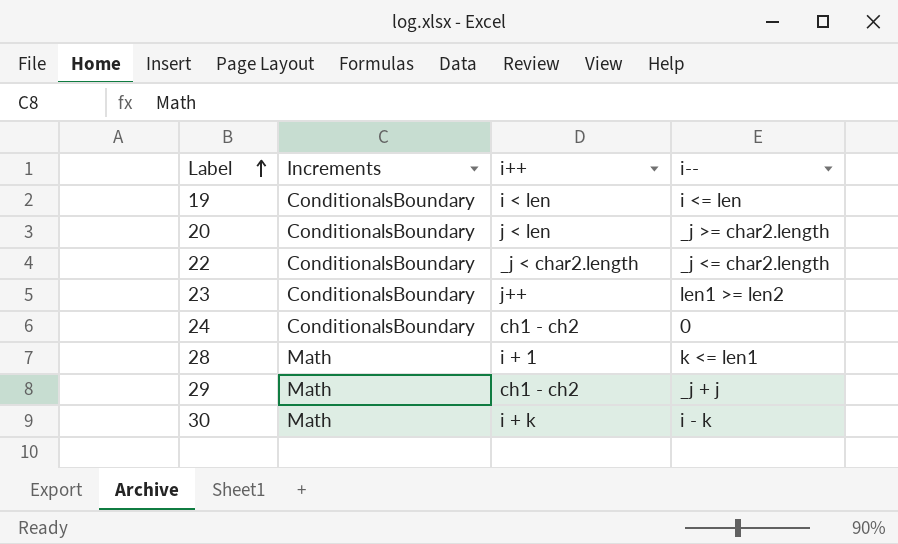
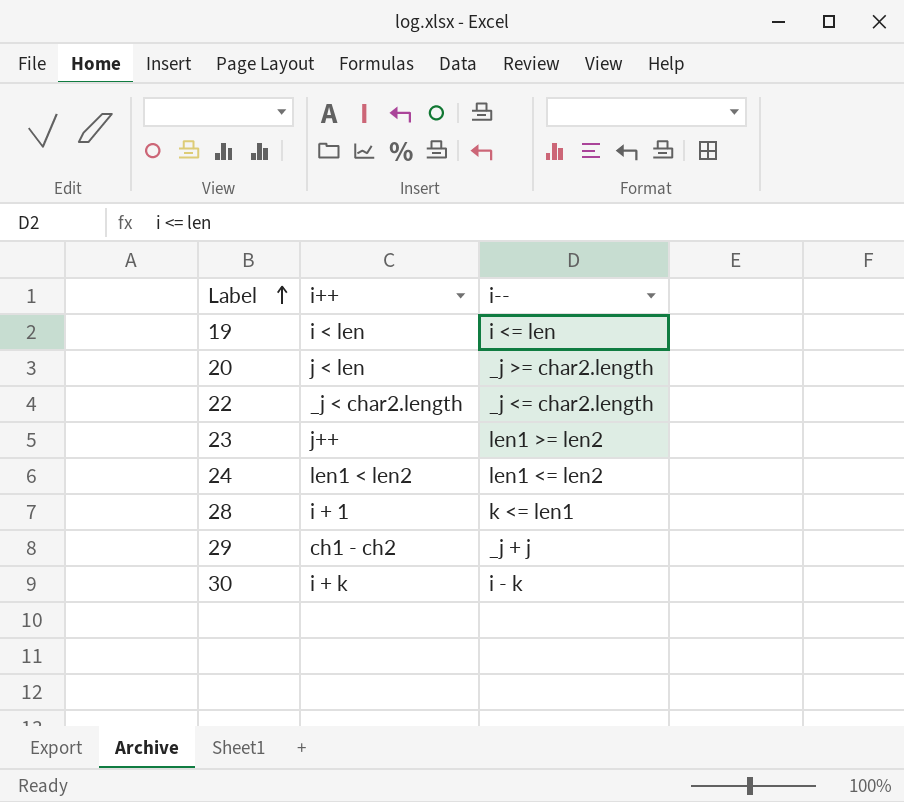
column Increments | position: 2 -> none
24 | i++: ch1 - ch2 -> len1 < len2
24 | i--: 0 -> len1 <= len2

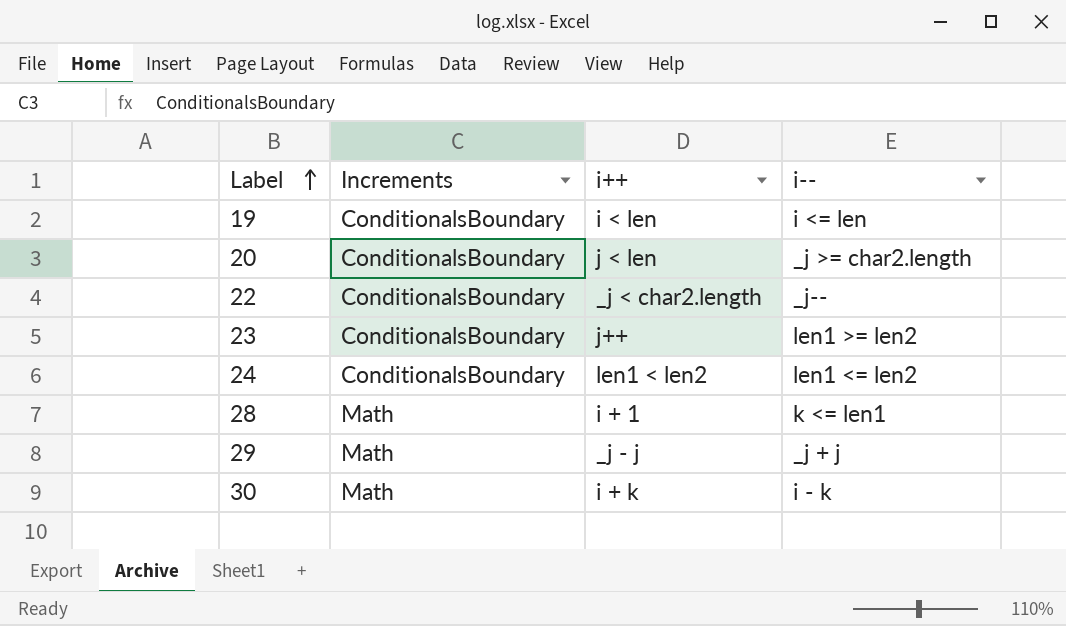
column Increments | position: none -> 2
22 | i--: _j <= char2.length -> _j--
29 | i++: ch1 - ch2 -> _j - j

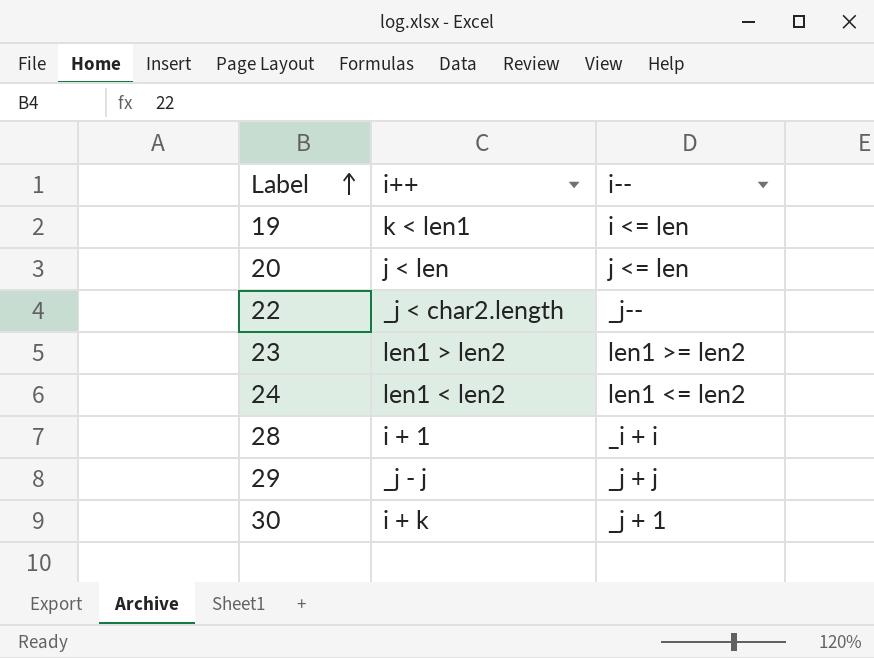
column Increments | position: 2 -> none
19 | i++: i < len -> k < len1
20 | i--: _j >= char2.length -> j <= len
23 | i++: j++ -> len1 > len2
28 | i--: k <= len1 -> _i + i
30 | i--: i - k -> _j + 1

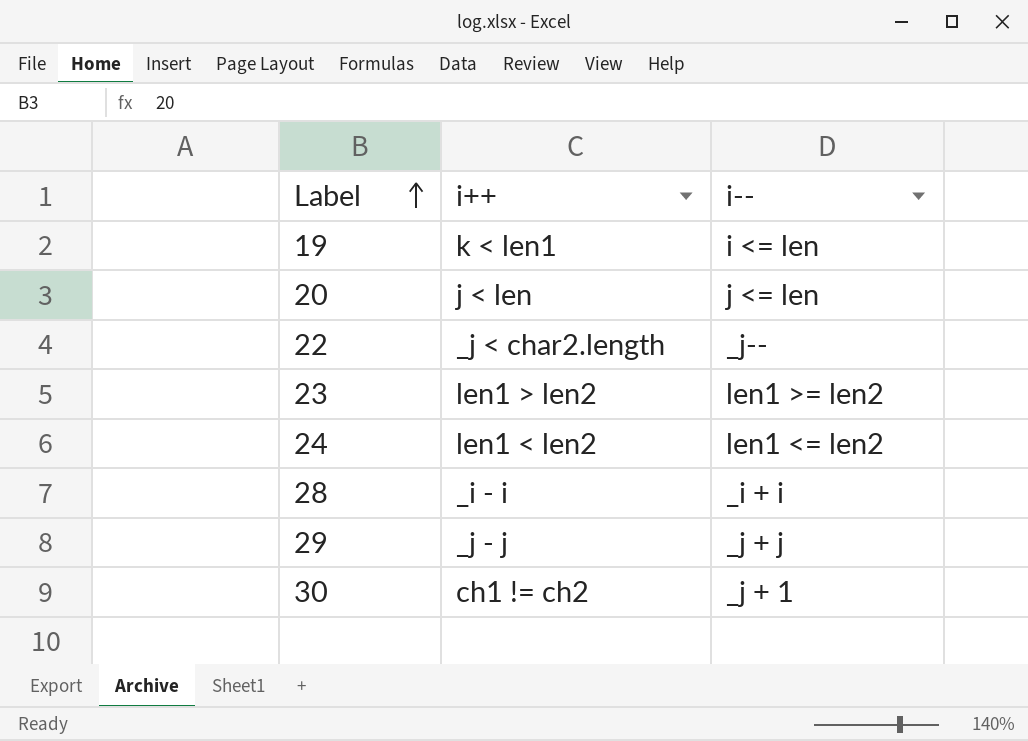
28 | i++: i + 1 -> _i - i
30 | i++: i + k -> ch1 != ch2

